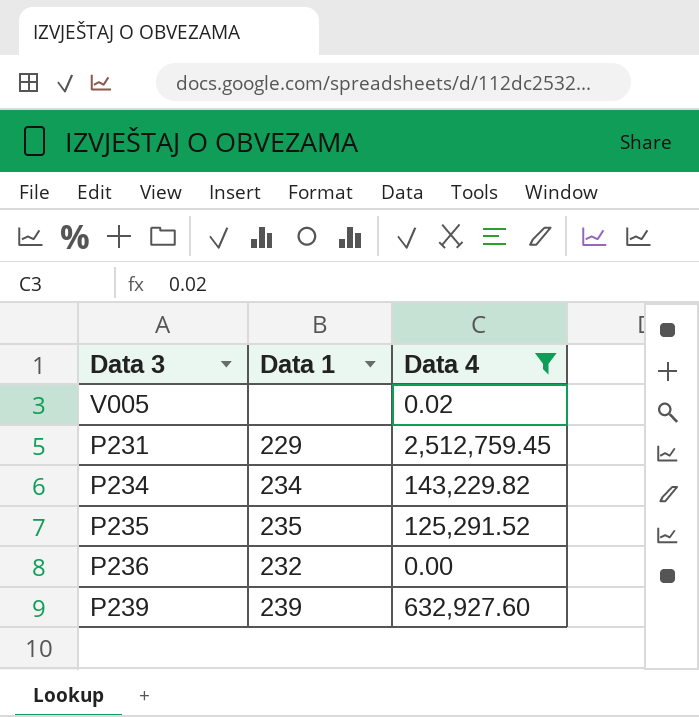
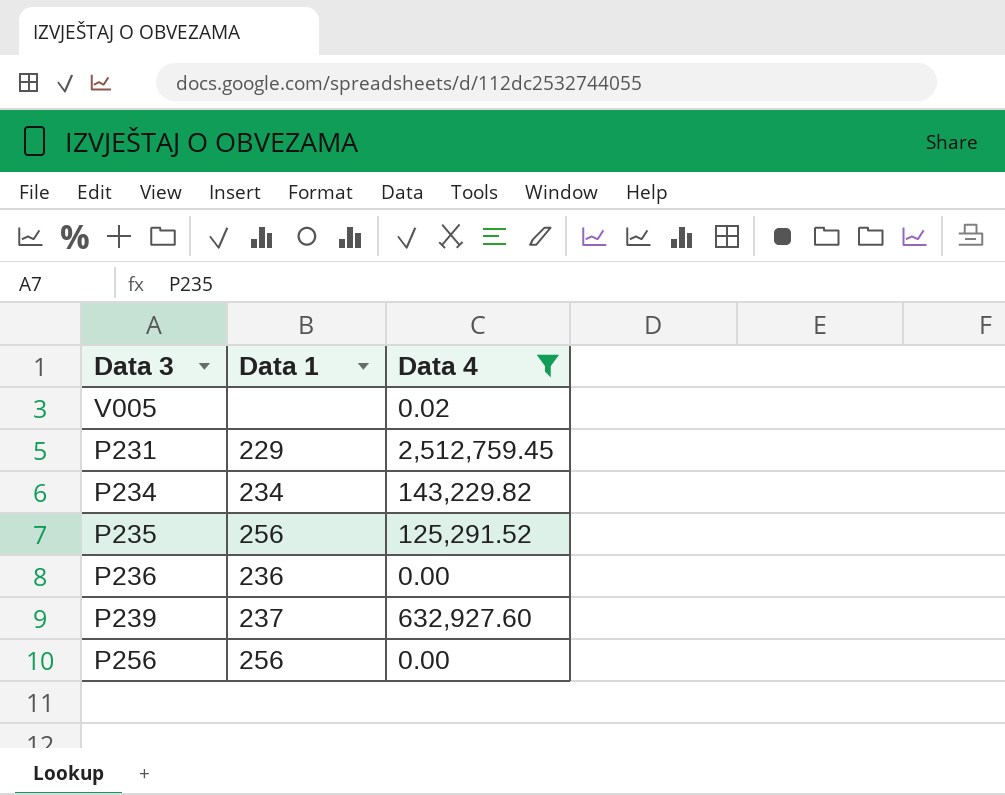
P235 | Data 1: 235 -> 256
P236 | Data 1: 232 -> 236
P239 | Data 1: 239 -> 237
row P256: none -> 256 | 0.00

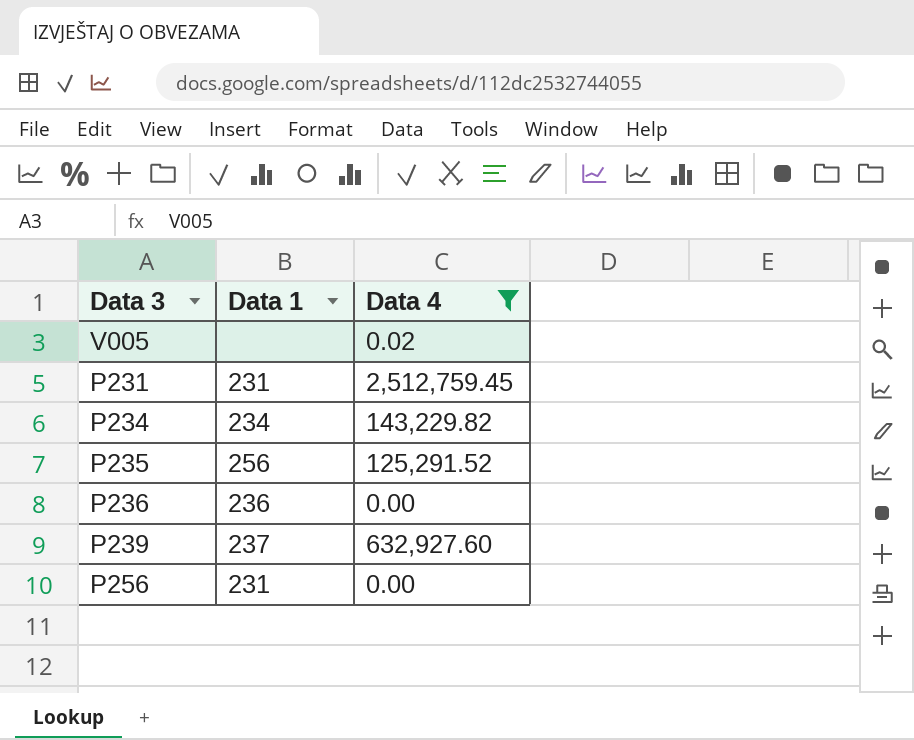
P231 | Data 1: 229 -> 231
P256 | Data 1: 256 -> 231

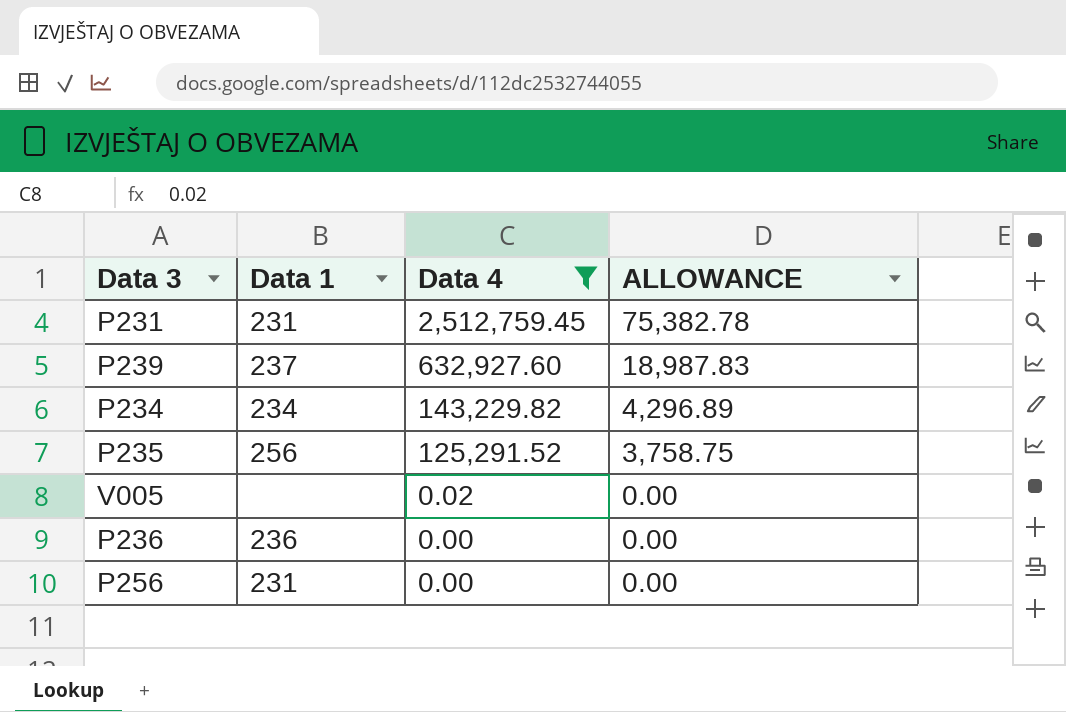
row order: none -> Data 4 descending
column ALLOWANCE | formula: none -> [Data 4] * 0.03

